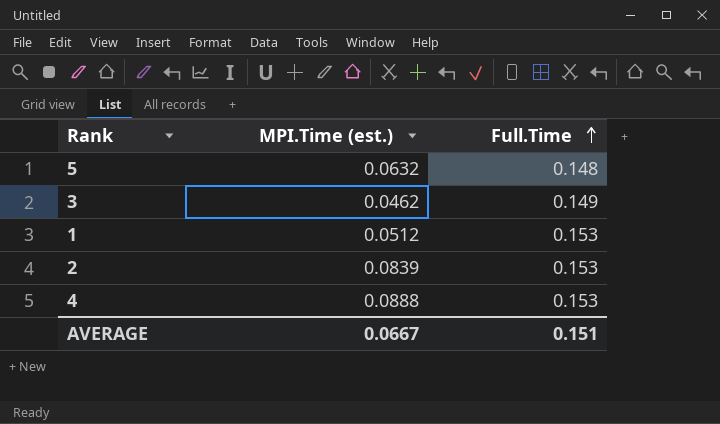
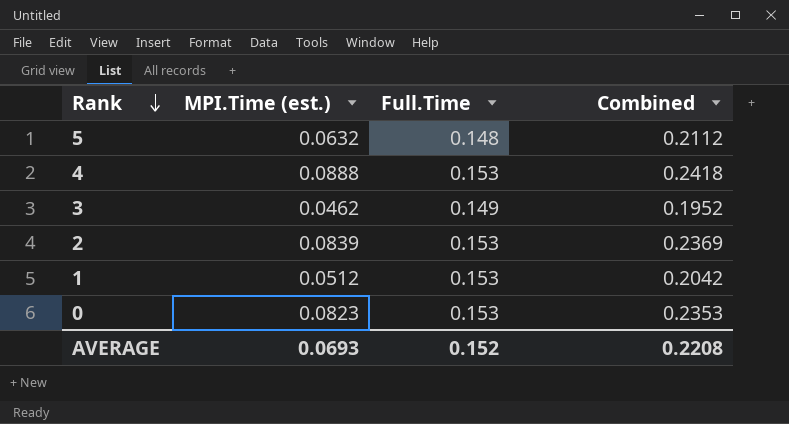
row order: Full.Time ascending -> Rank descending
column Combined | formula: none -> [MPI.Time (est.)] + [Full.Time]
row 0: none -> 0.0823 | 0.153 | 0.2353
AVERAGE | MPI.Time (est.): 0.0667 -> 0.0693
AVERAGE | Full.Time: 0.151 -> 0.152

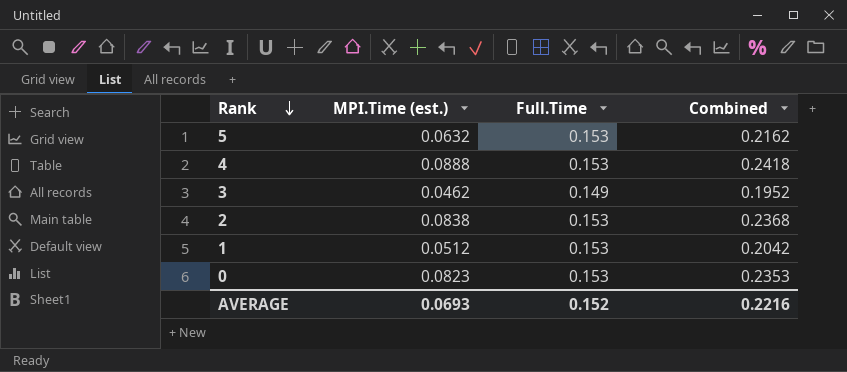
5 | Full.Time: 0.148 -> 0.153
5 | Combined: 0.2112 -> 0.2162
2 | MPI.Time (est.): 0.0839 -> 0.0838
2 | Combined: 0.2369 -> 0.2368
AVERAGE | Combined: 0.2208 -> 0.2216

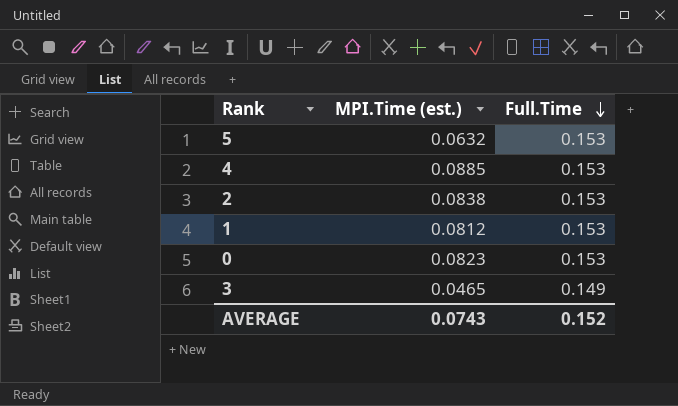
row order: Rank descending -> Full.Time descending
column Combined | formula: [MPI.Time (est.)] + [Full.Time] -> none
4 | MPI.Time (est.): 0.0888 -> 0.0885
1 | MPI.Time (est.): 0.0512 -> 0.0812
3 | MPI.Time (est.): 0.0462 -> 0.0465
AVERAGE | MPI.Time (est.): 0.0693 -> 0.0743

